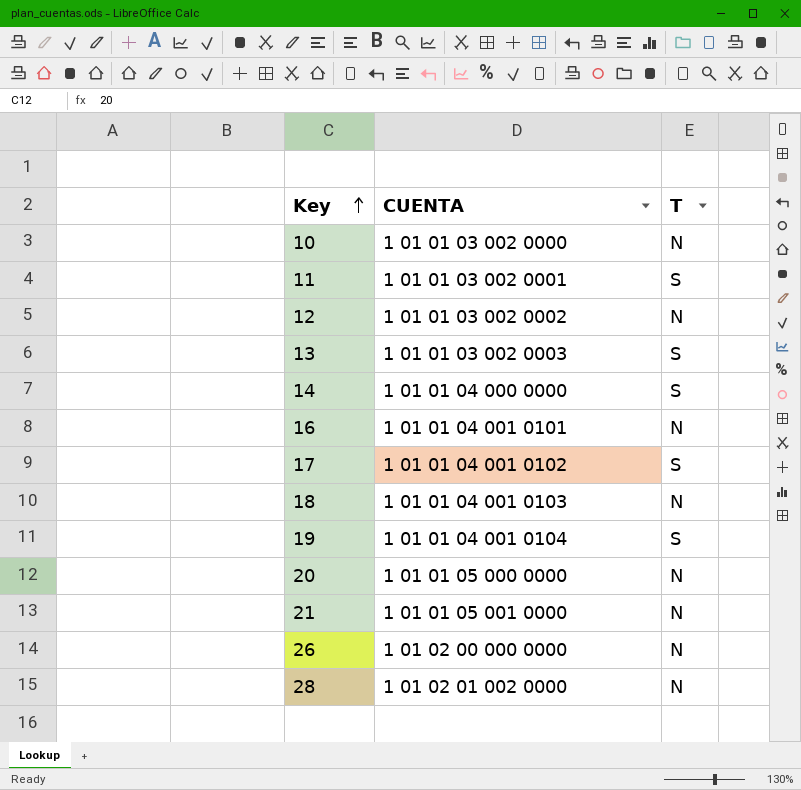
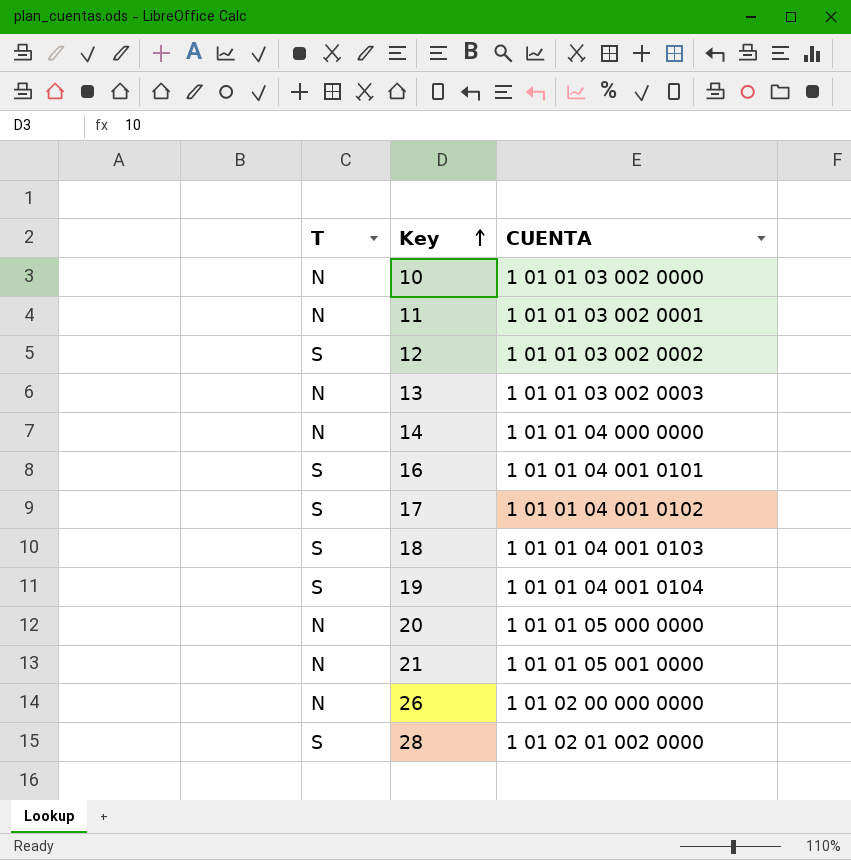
column T | position: 3 -> 1
11 | T: S -> N
12 | T: N -> S
13 | T: S -> N
14 | T: S -> N
16 | T: N -> S
18 | T: N -> S
28 | T: N -> S

